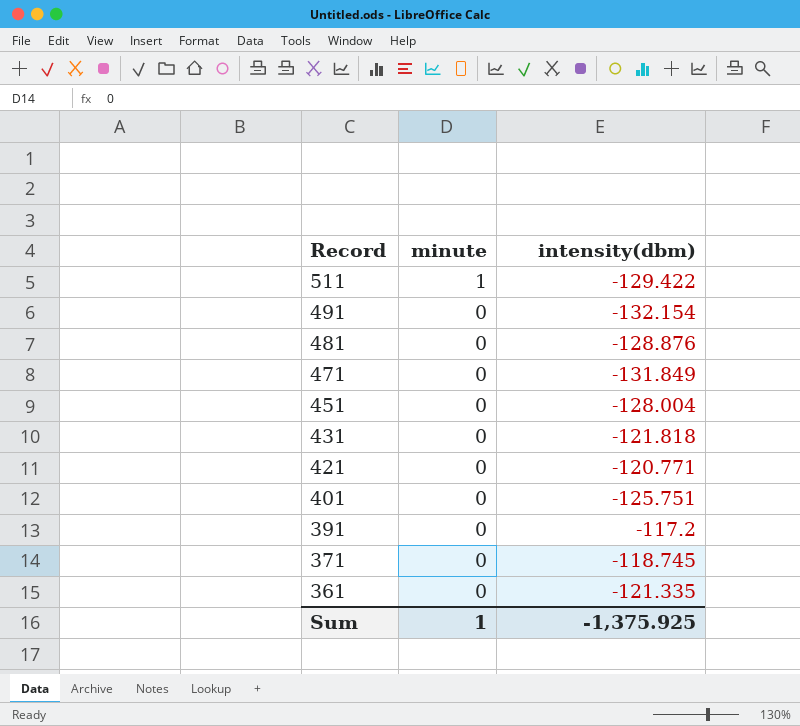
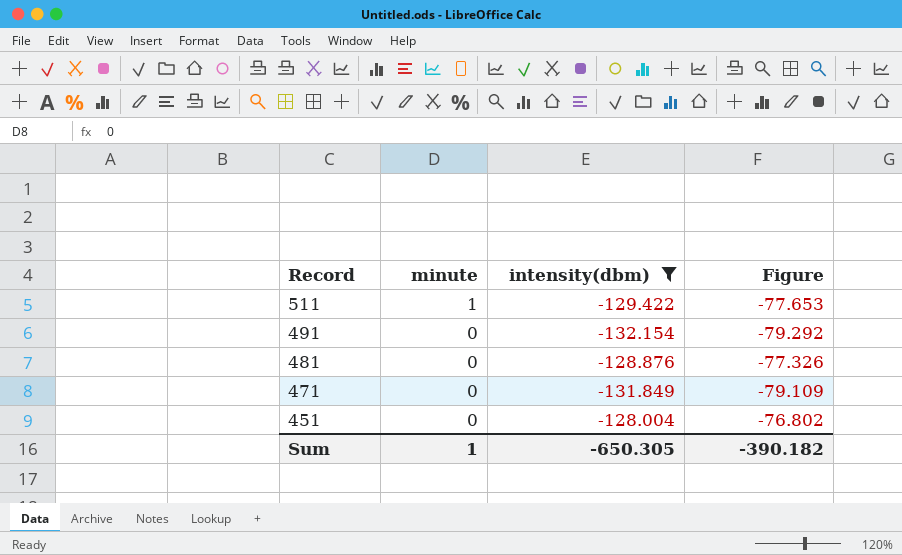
filter: none -> intensity(dbm) <= -128.004
column Figure | formula: none -> [intensity(dbm)] * 0.6
Sum | intensity(dbm): -1,375.925 -> -650.305

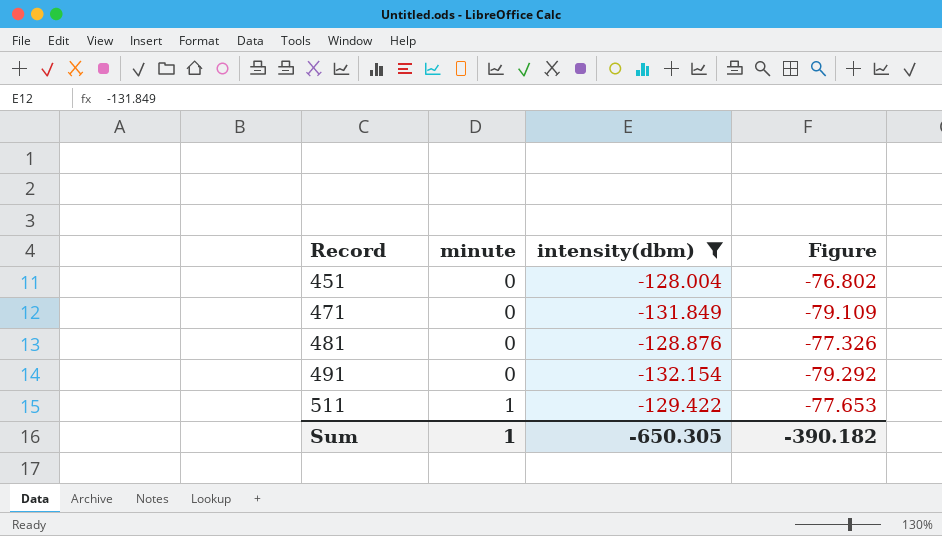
row order: Record descending -> Record ascending

